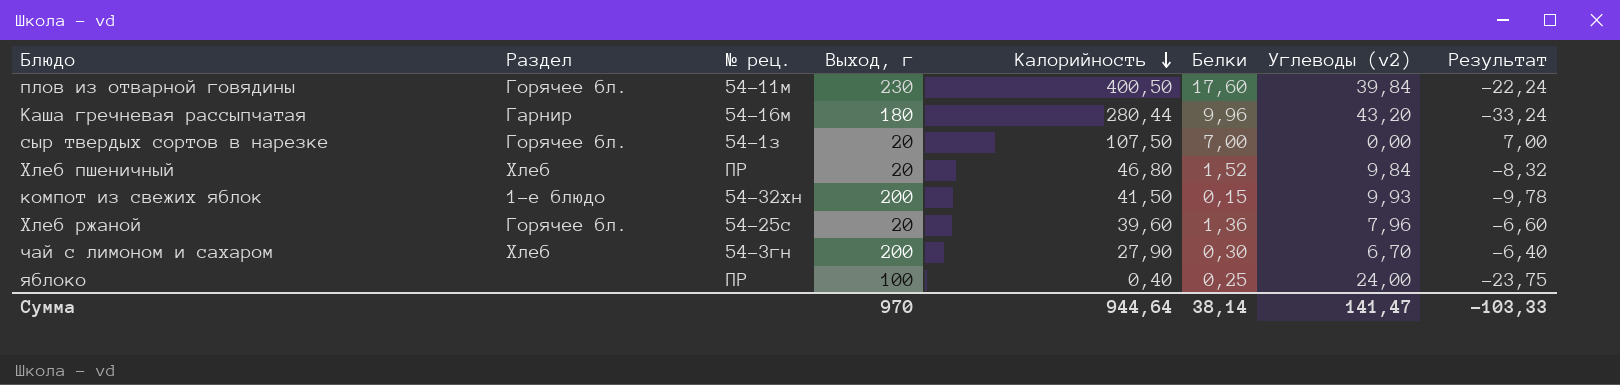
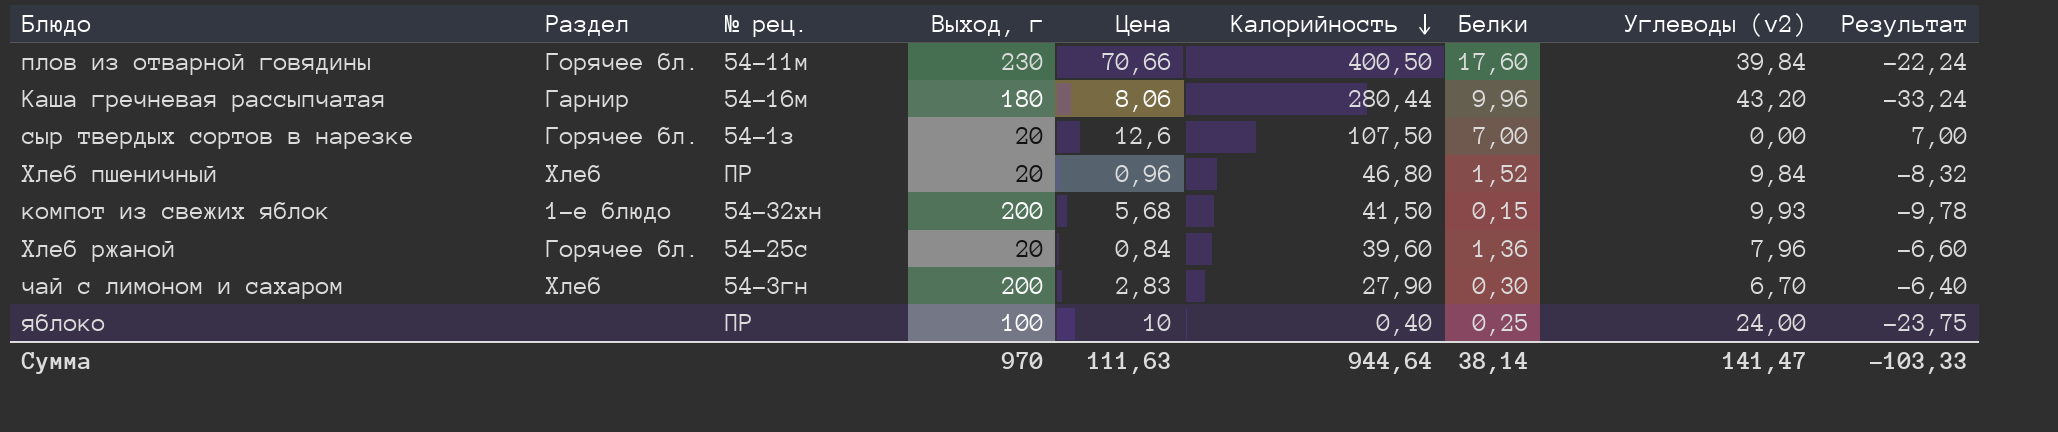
column Цена | position: none -> 5

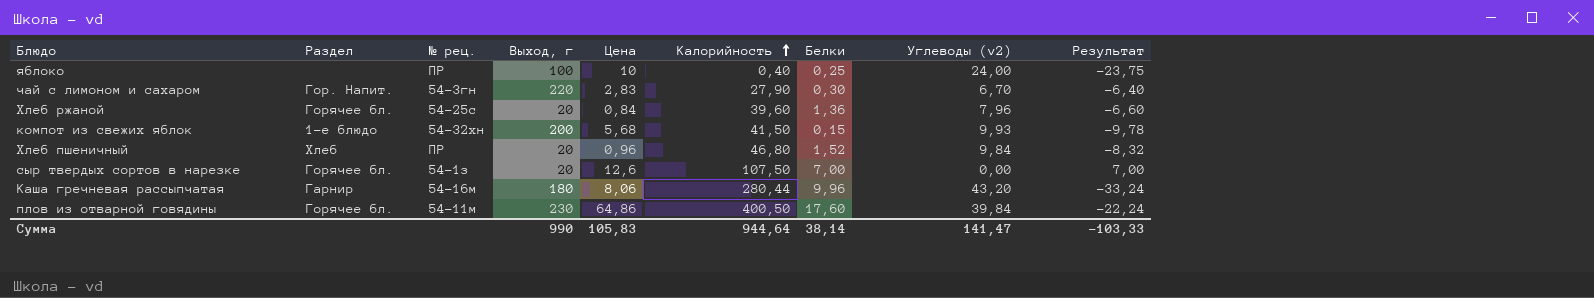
row order: Калорийность descending -> Калорийность ascending
чай с лимоном и сахаром | Раздел: Хлеб -> Гор. Напит.
чай с лимоном и сахаром | Выход, г: 200 -> 220
плов из отварной говядины | Цена: 70,66 -> 64,86
Сумма | Выход, г: 970 -> 990
Сумма | Цена: 111,63 -> 105,83

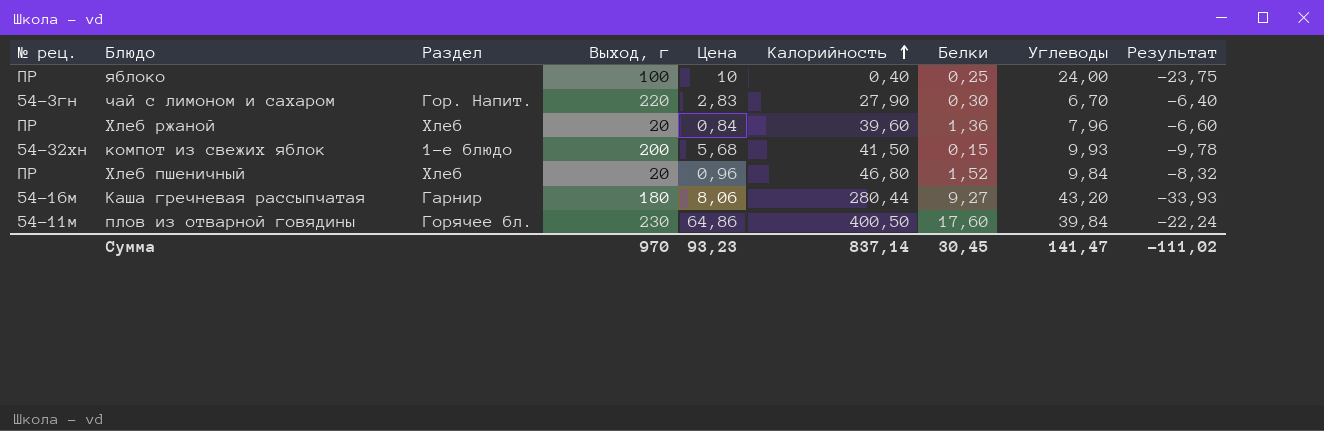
column № рец. | position: 3 -> 1
column name: Углеводы (v2) -> Углеводы
row сыр твердых сортов в нарезке: Горячее бл. | 54-1з | 20 | 12,6 | 107,50 | 7,00 | 0,00 | 7,00 -> none
Хлеб ржаной | № рец.: 54-25с -> ПР
Хлеб ржаной | Раздел: Горячее бл. -> Хлеб
Каша гречневая рассыпчатая | Белки: 9,96 -> 9,27
Каша гречневая рассыпчатая | Результат: -33,24 -> -33,93
Сумма | Выход, г: 990 -> 970
Сумма | Цена: 105,83 -> 93,23
Сумма | Калорийность: 944,64 -> 837,14
Сумма | Белки: 38,14 -> 30,45
Сумма | Результат: -103,33 -> -111,02

